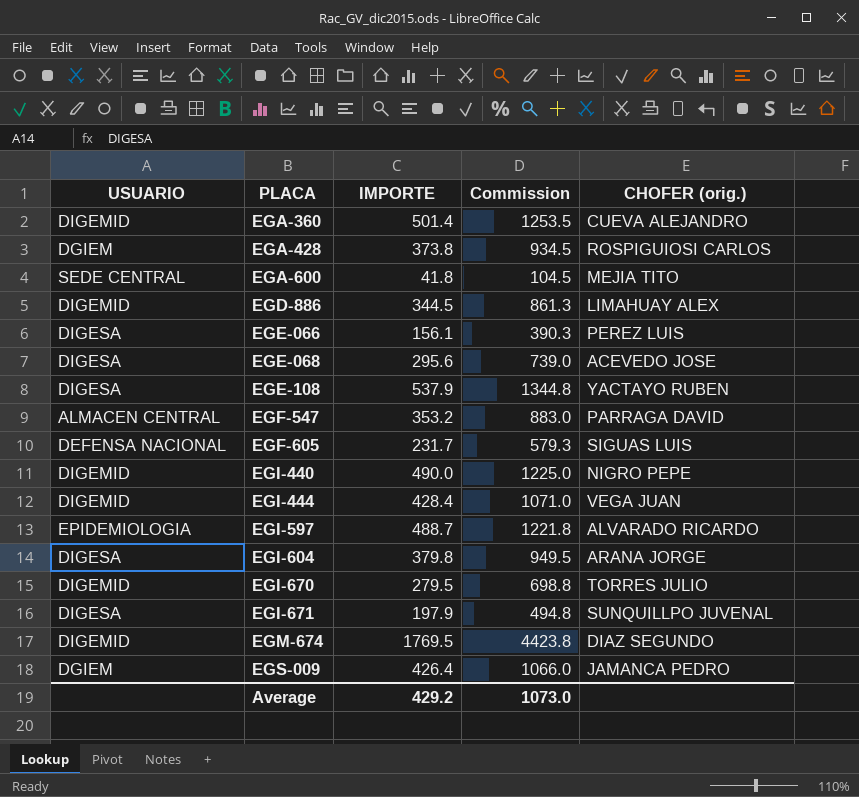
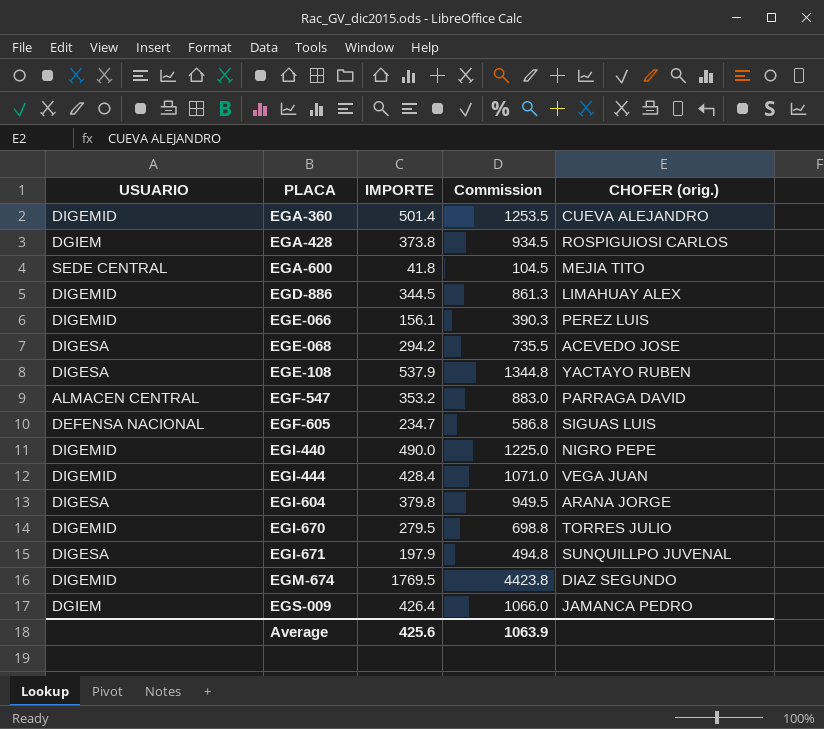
row EGI-597: EPIDEMIOLOGIA | 488.7 | 1221.8 | ALVARADO RICARDO -> none
EGE-066 | USUARIO: DIGESA -> DIGEMID
EGE-068 | IMPORTE: 295.6 -> 294.2
EGE-068 | Commission: 739.0 -> 735.5
EGF-605 | IMPORTE: 231.7 -> 234.7
EGF-605 | Commission: 579.3 -> 586.8
Average | IMPORTE: 429.2 -> 425.6
Average | Commission: 1073.0 -> 1063.9

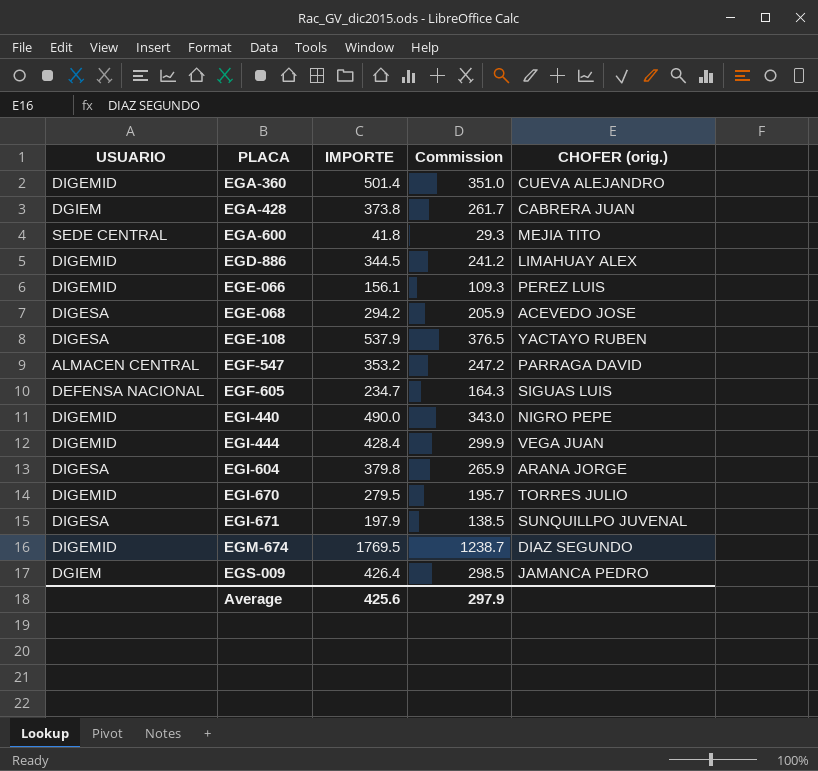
column Commission | formula: [IMPORTE] * 2.5 -> [IMPORTE] * 0.7
EGA-428 | CHOFER (orig.): ROSPIGUIOSI CARLOS -> CABRERA JUAN
Average | Commission: 1063.9 -> 297.9

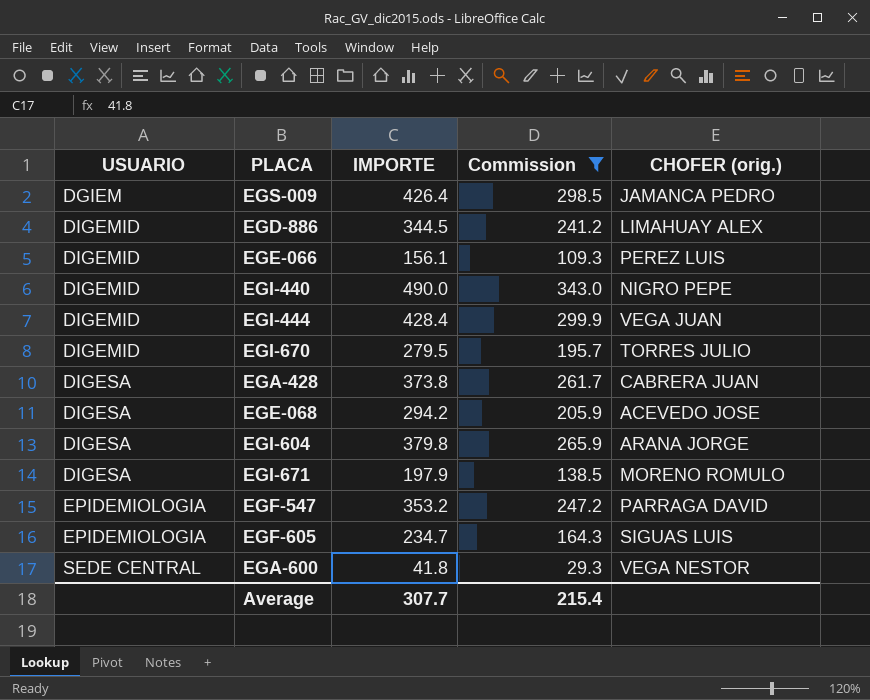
filter: none -> Commission <= 343.0
row order: PLACA ascending -> USUARIO ascending
EGA-428 | USUARIO: DGIEM -> DIGESA
EGI-671 | CHOFER (orig.): SUNQUILLPO JUVENAL -> MORENO ROMULO
EGF-547 | USUARIO: ALMACEN CENTRAL -> EPIDEMIOLOGIA
EGF-605 | USUARIO: DEFENSA NACIONAL -> EPIDEMIOLOGIA
EGA-600 | CHOFER (orig.): MEJIA TITO -> VEGA NESTOR
Average | IMPORTE: 425.6 -> 307.7
Average | Commission: 297.9 -> 215.4

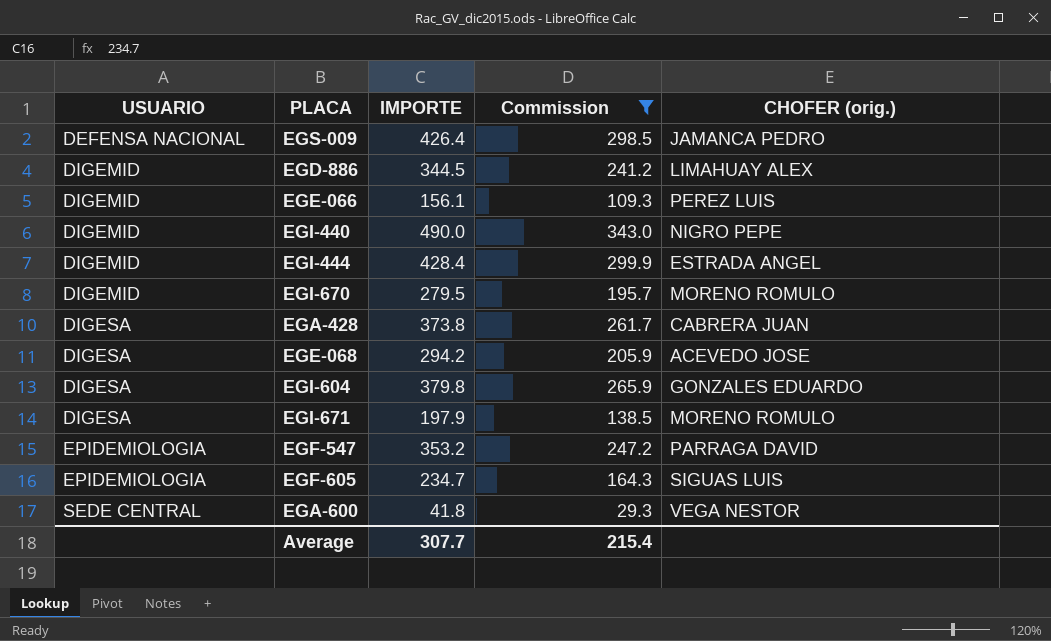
EGS-009 | USUARIO: DGIEM -> DEFENSA NACIONAL
EGI-444 | CHOFER (orig.): VEGA JUAN -> ESTRADA ANGEL
EGI-670 | CHOFER (orig.): TORRES JULIO -> MORENO ROMULO
EGI-604 | CHOFER (orig.): ARANA JORGE -> GONZALES EDUARDO

